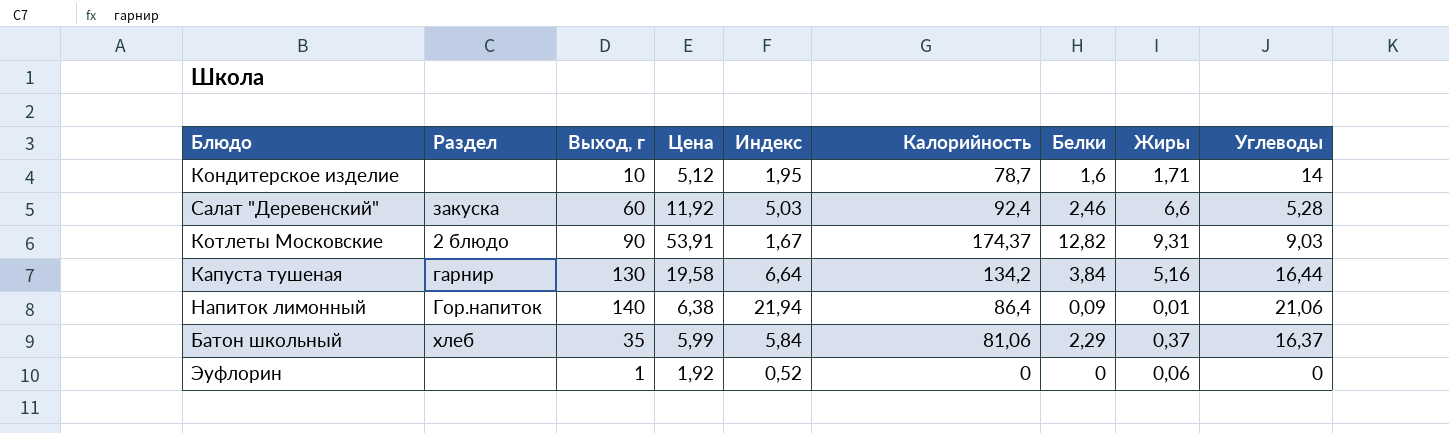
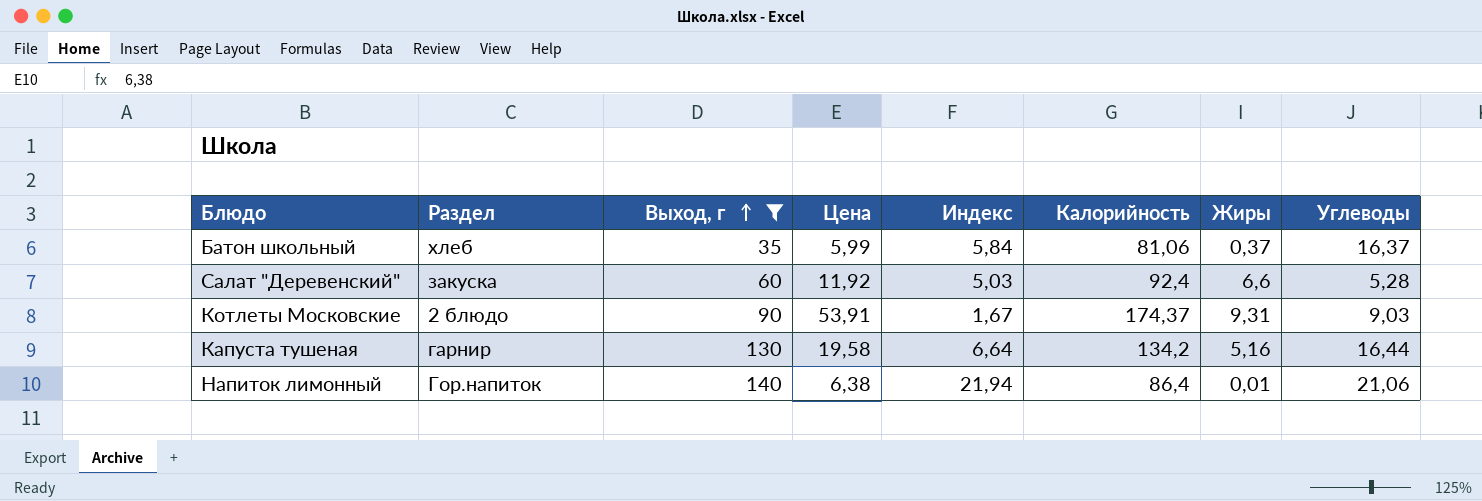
filter: none -> Выход, г >= 35
row order: none -> Выход, г ascending
column Белки | position: 7 -> none

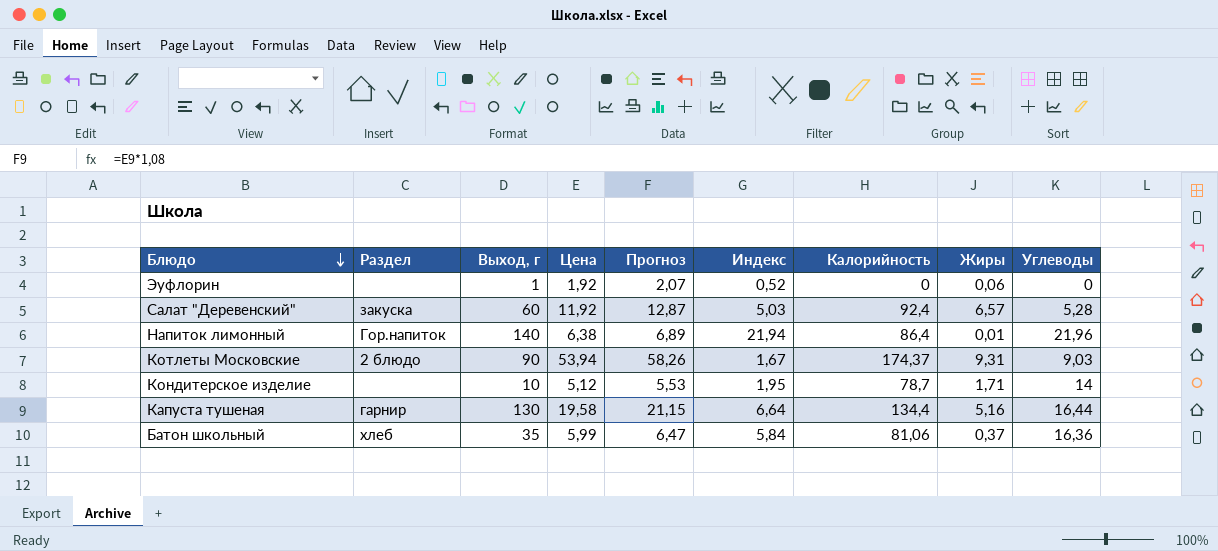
filter: Выход, г >= 35 -> none
row order: Выход, г ascending -> Блюдо descending
column Прогноз | formula: none -> [Цена] * 1,08
Салат "Деревенский" | Жиры: 6,6 -> 6,57
Напиток лимонный | Углеводы: 21,06 -> 21,96
Котлеты Московские | Цена: 53,91 -> 53,94
Капуста тушеная | Калорийность: 134,2 -> 134,4
Батон школьный | Углеводы: 16,37 -> 16,36

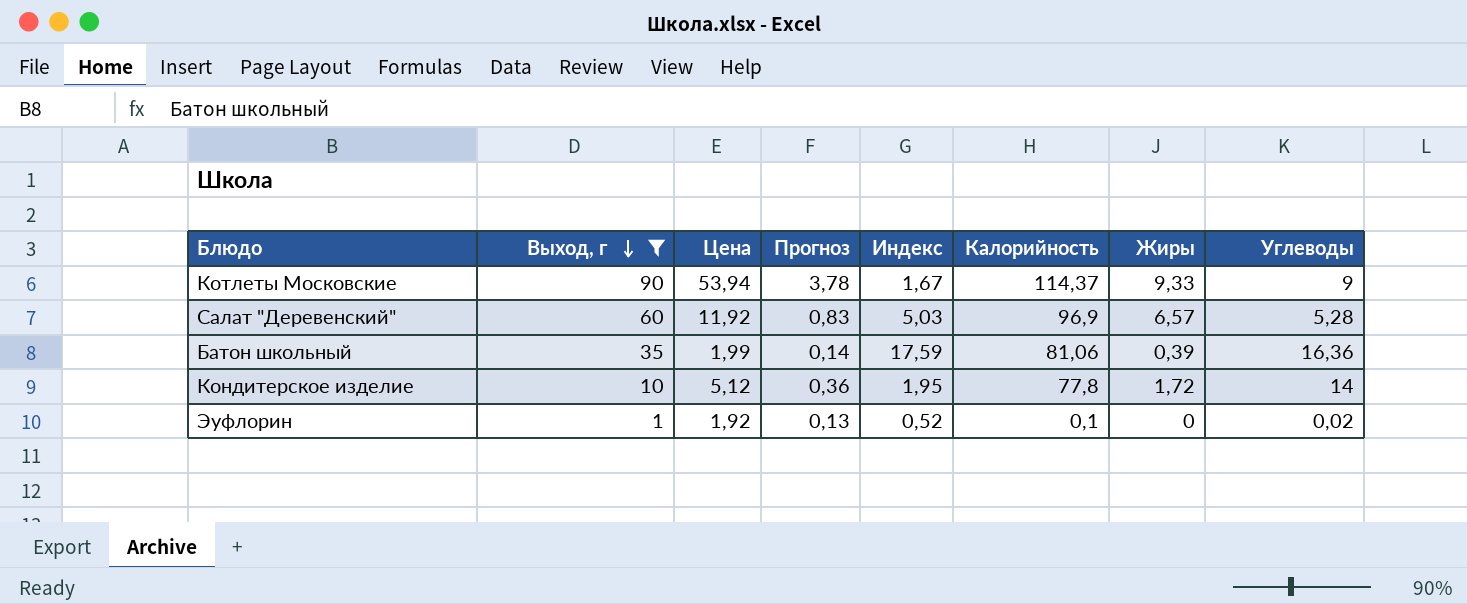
filter: none -> Выход, г <= 90
row order: Блюдо descending -> Выход, г descending
column Раздел | position: 2 -> none
column Прогноз | formula: [Цена] * 1,08 -> [Цена] * 0,07
Котлеты Московские | Калорийность: 174,37 -> 114,37
Котлеты Московские | Жиры: 9,31 -> 9,33
Котлеты Московские | Углеводы: 9,03 -> 9
Салат "Деревенский" | Калорийность: 92,4 -> 96,9
Батон школьный | Цена: 5,99 -> 1,99
Батон школьный | Индекс: 5,84 -> 17,59
Батон школьный | Жиры: 0,37 -> 0,39
Кондитерское изделие | Калорийность: 78,7 -> 77,8
Кондитерское изделие | Жиры: 1,71 -> 1,72
Эуфлорин | Калорийность: 0 -> 0,1
Эуфлорин | Жиры: 0,06 -> 0
Эуфлорин | Углеводы: 0 -> 0,02

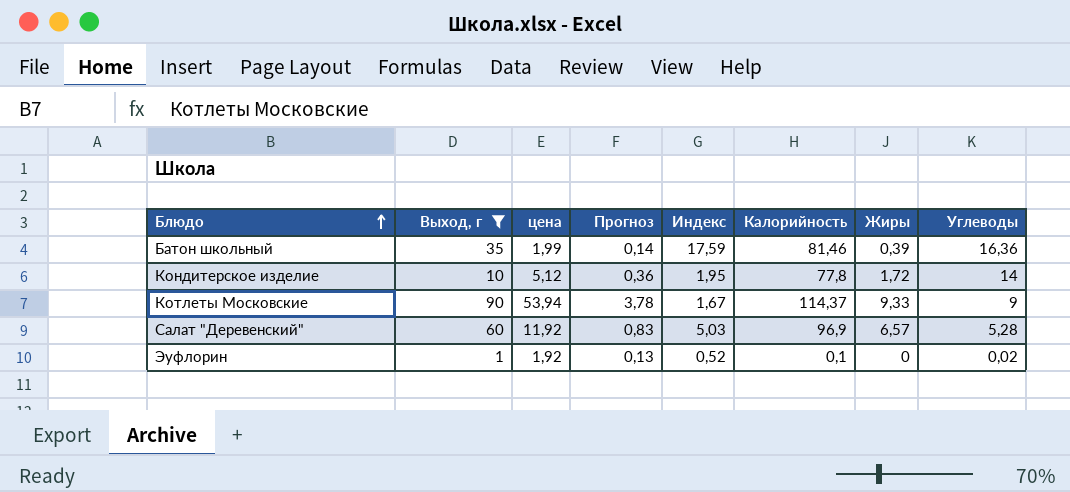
row order: Выход, г descending -> Блюдо ascending
column name: Цена -> цена
Батон школьный | Калорийность: 81,06 -> 81,46

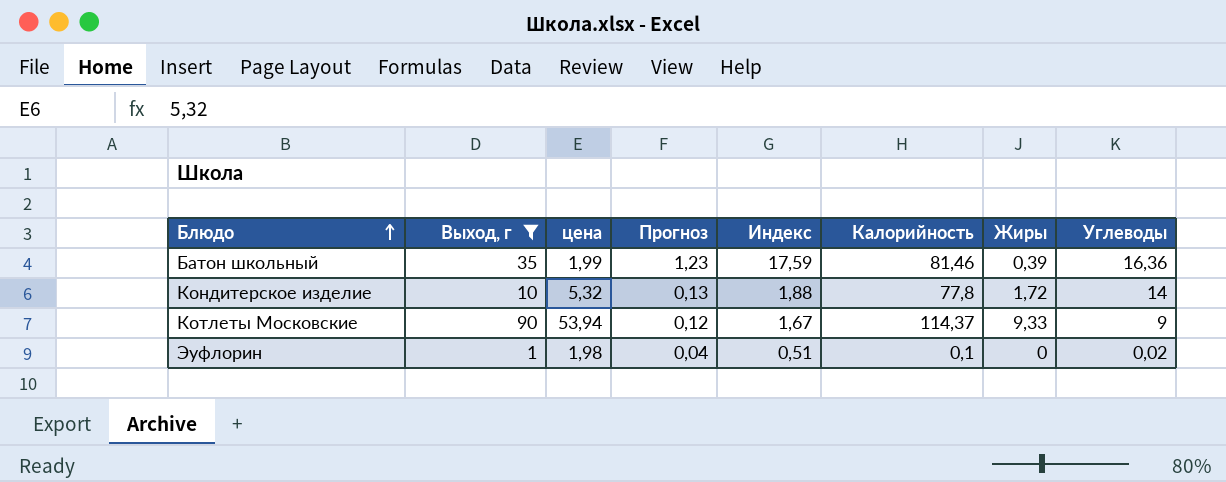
column Прогноз | formula: [цена] * 0,07 -> [Индекс] * 0,07
row Салат "Деревенский": 60 | 11,92 | 0,83 | 5,03 | 96,9 | 6,57 | 5,28 -> none
Кондитерское изделие | цена: 5,12 -> 5,32
Кондитерское изделие | Индекс: 1,95 -> 1,88
Эуфлорин | цена: 1,92 -> 1,98
Эуфлорин | Индекс: 0,52 -> 0,51

